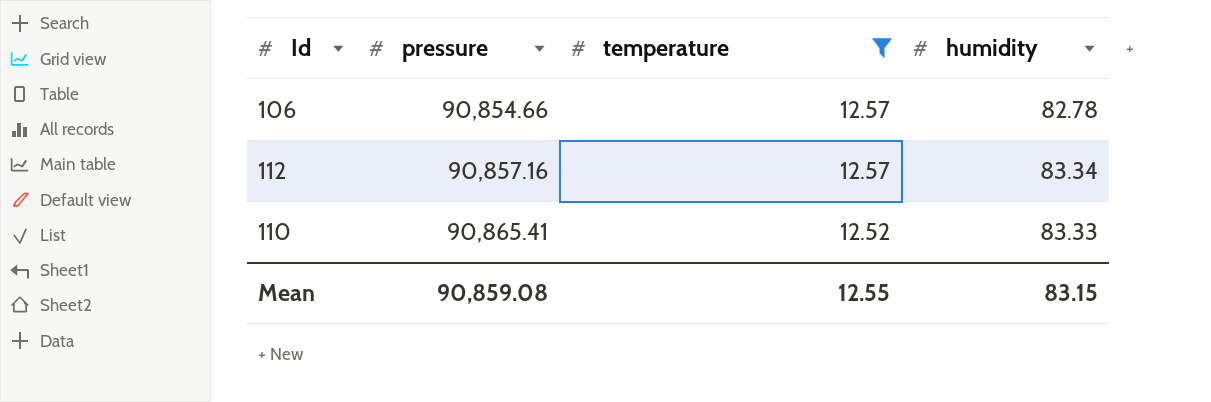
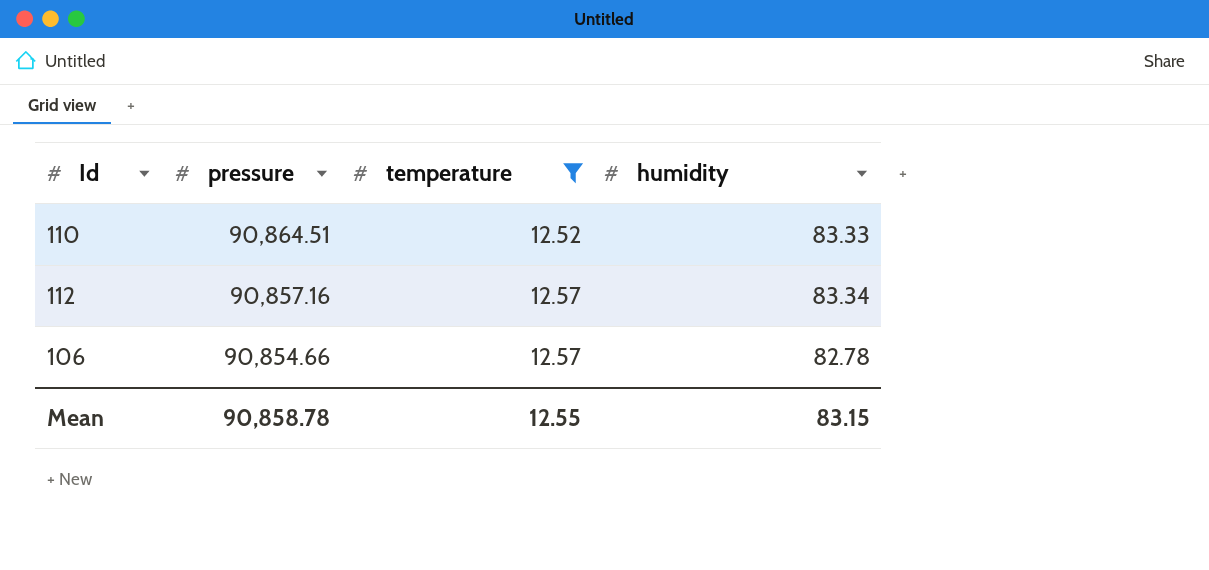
row order: pressure ascending -> pressure descending
110 | pressure: 90,865.41 -> 90,864.51
Mean | pressure: 90,859.08 -> 90,858.78

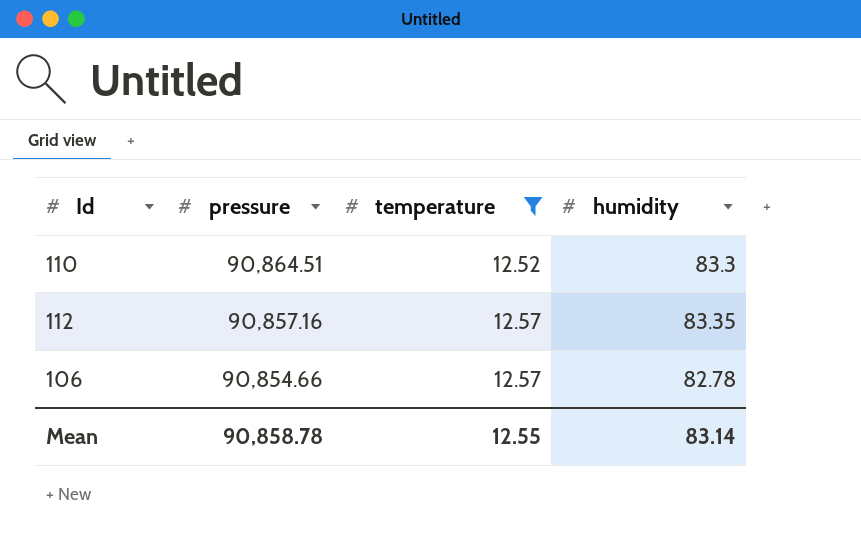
110 | humidity: 83.33 -> 83.3
112 | humidity: 83.34 -> 83.35
Mean | humidity: 83.15 -> 83.14

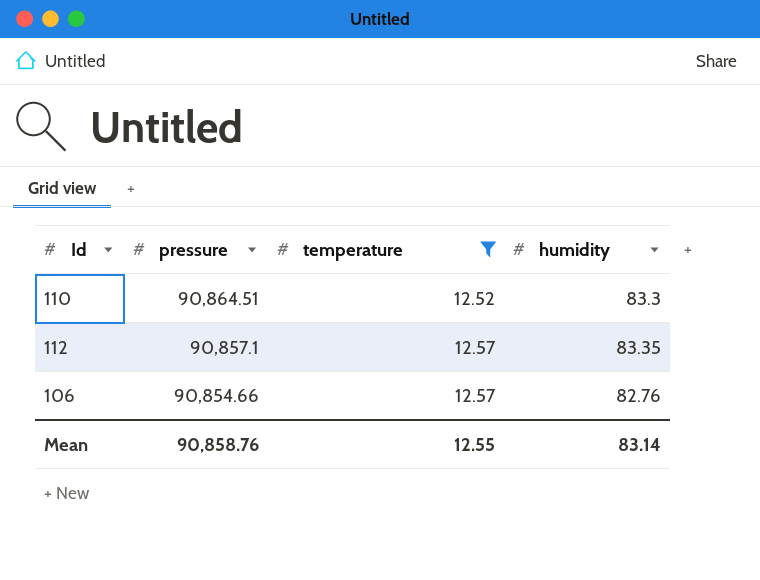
112 | pressure: 90,857.16 -> 90,857.1
106 | humidity: 82.78 -> 82.76
Mean | pressure: 90,858.78 -> 90,858.76

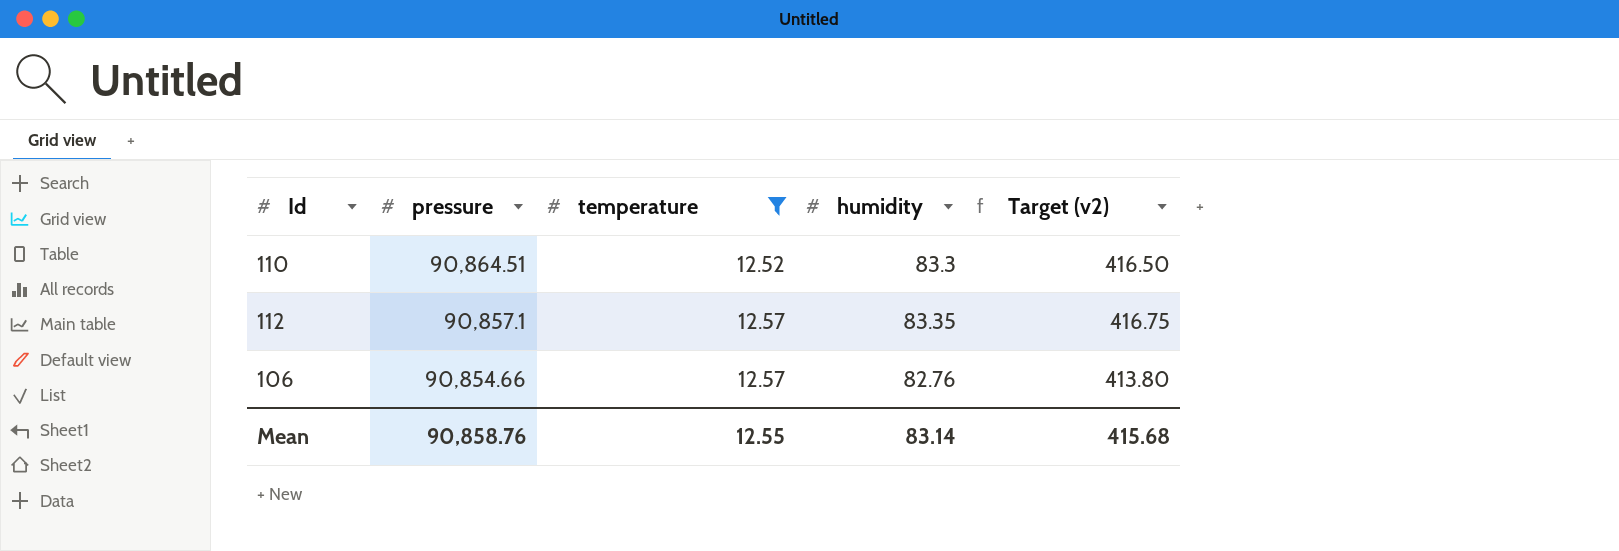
column Target (v2) | formula: none -> [humidity] * 5

